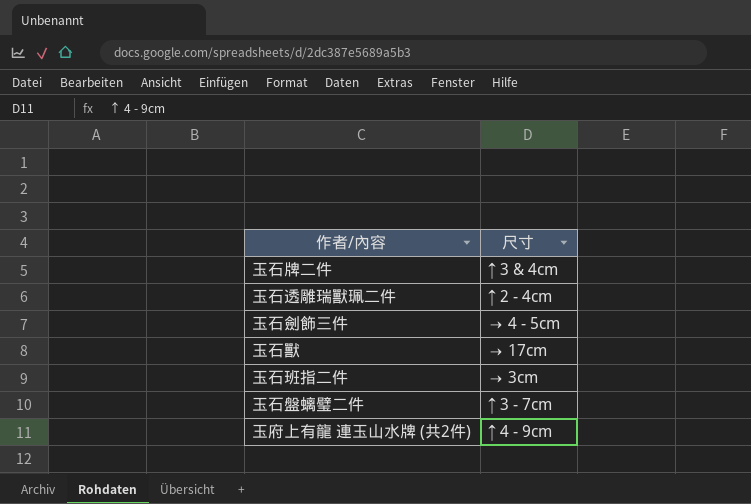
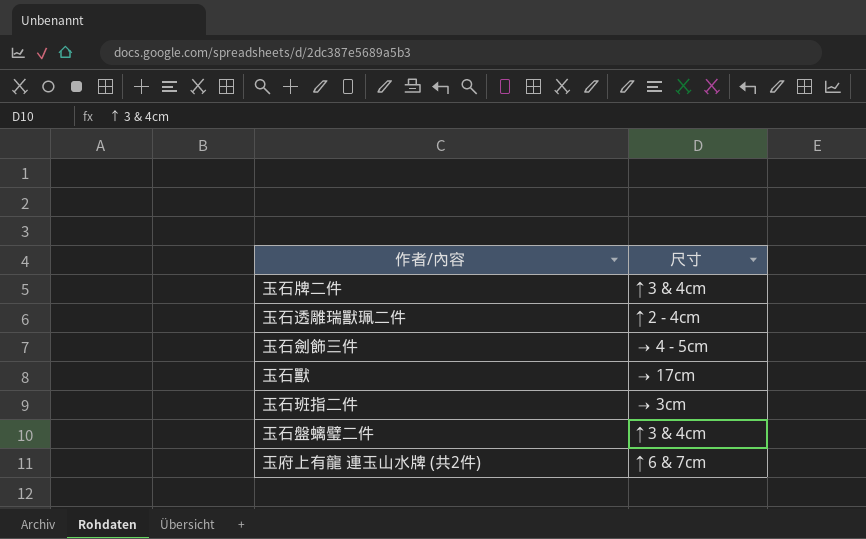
玉石盤螭璧二件 | 尺寸: ↑ 3 - 7cm -> ↑ 3 & 4cm
玉府上有龍 連玉山水牌 (共2件) | 尺寸: ↑ 4 - 9cm -> ↑ 6 & 7cm

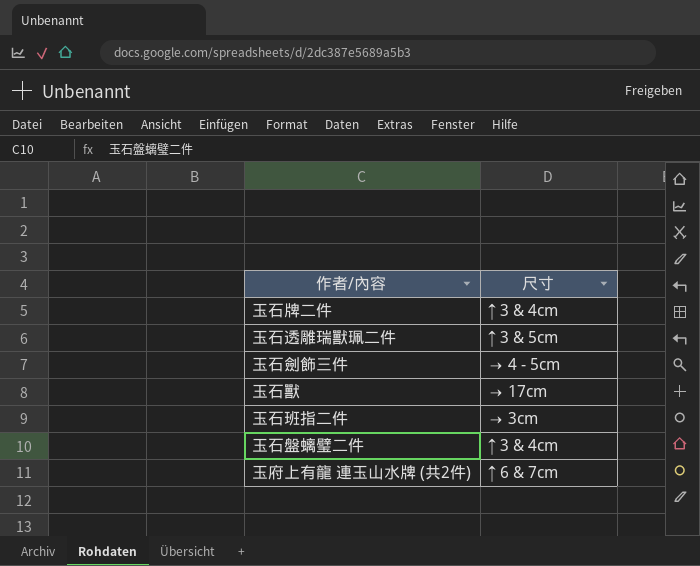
玉石透雕瑞獸珮二件 | 尺寸: ↑ 2 - 4cm -> ↑ 3 & 5cm

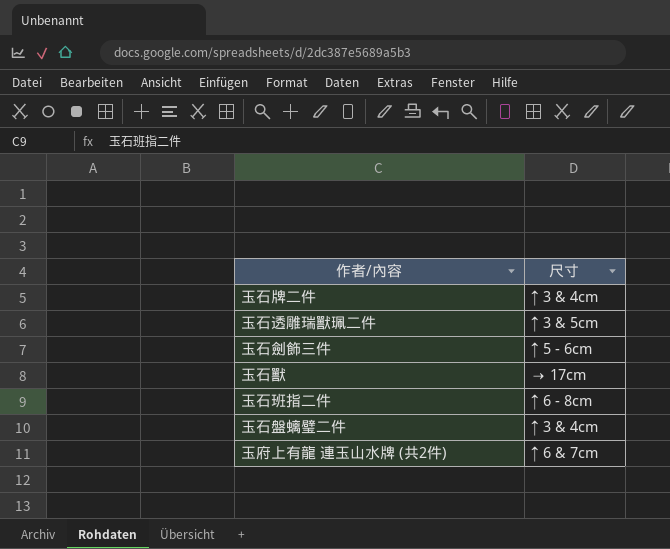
玉石劍飾三件 | 尺寸: → 4 - 5cm -> ↑ 5 - 6cm
玉石班指二件 | 尺寸: → 3cm -> ↑ 6 - 8cm

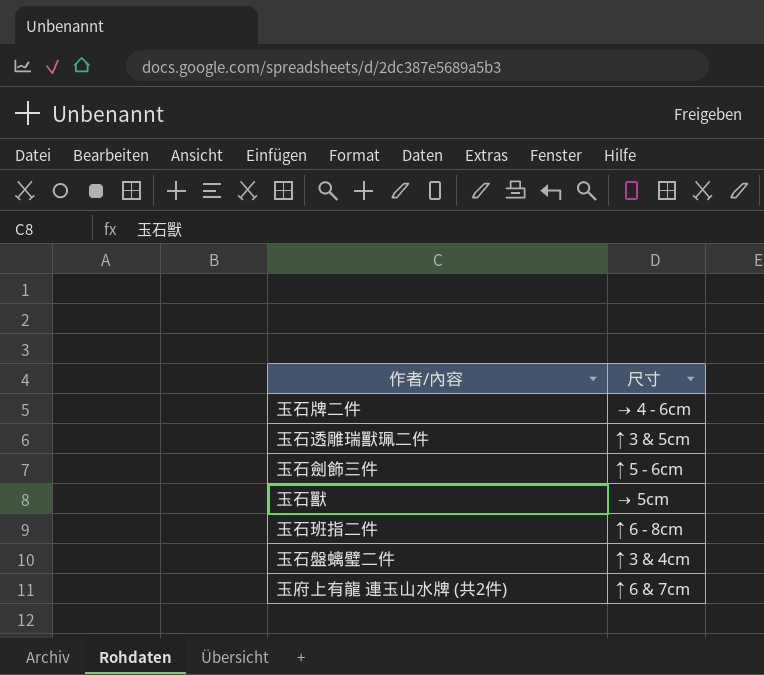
玉石牌二件 | 尺寸: ↑ 3 & 4cm -> → 4 - 6cm
玉石獸 | 尺寸: → 17cm -> → 5cm

